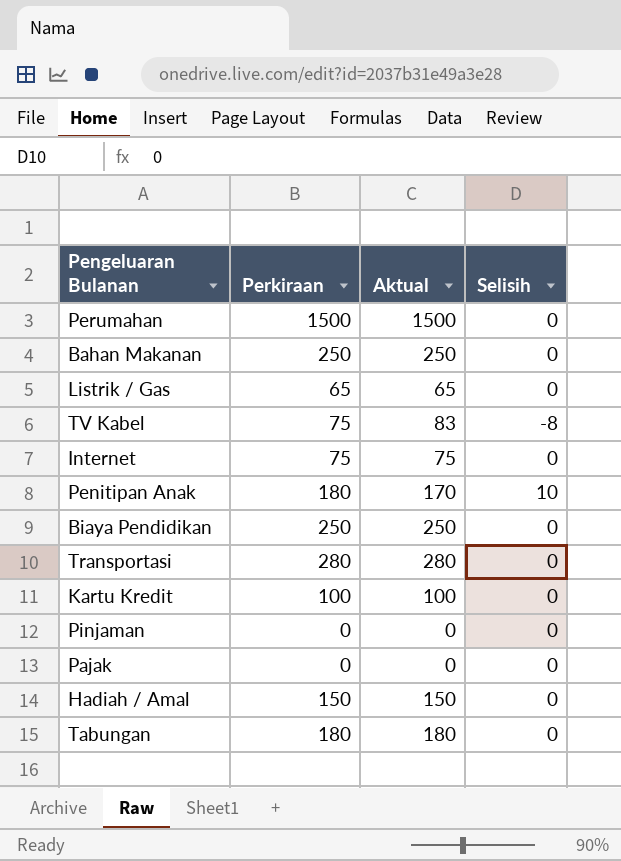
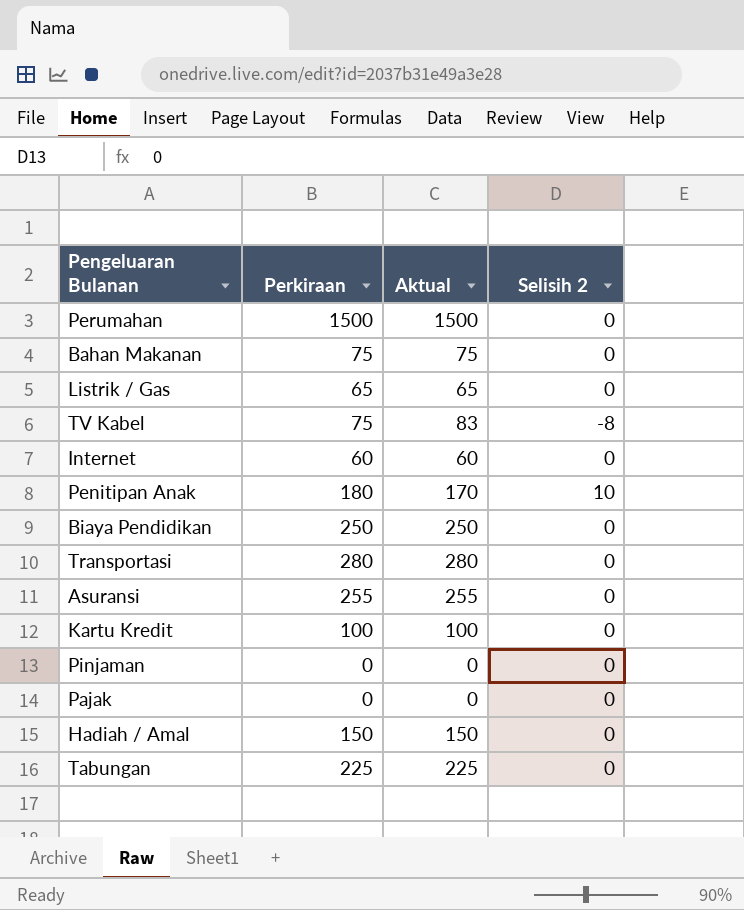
column name: Selisih -> Selisih 2
Bahan Makanan | Perkiraan: 250 -> 75
Bahan Makanan | Aktual: 250 -> 75
Internet | Perkiraan: 75 -> 60
Internet | Aktual: 75 -> 60
row Asuransi: none -> 255 | 255 | 0
Tabungan | Perkiraan: 180 -> 225
Tabungan | Aktual: 180 -> 225

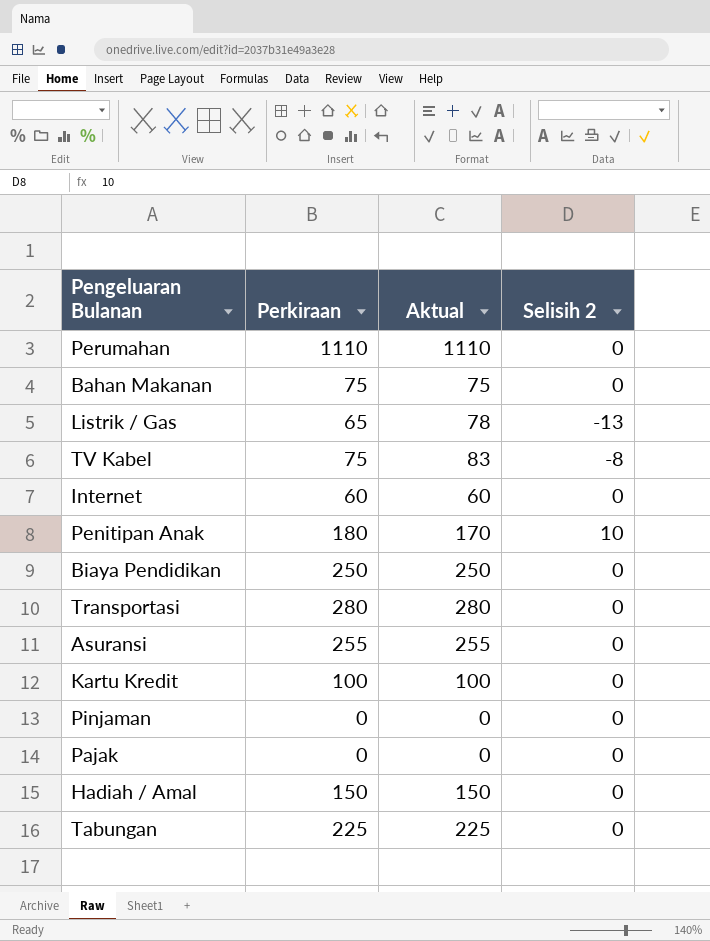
Perumahan | Perkiraan: 1500 -> 1110
Perumahan | Aktual: 1500 -> 1110
Listrik / Gas | Aktual: 65 -> 78
Listrik / Gas | Selisih 2: 0 -> -13

